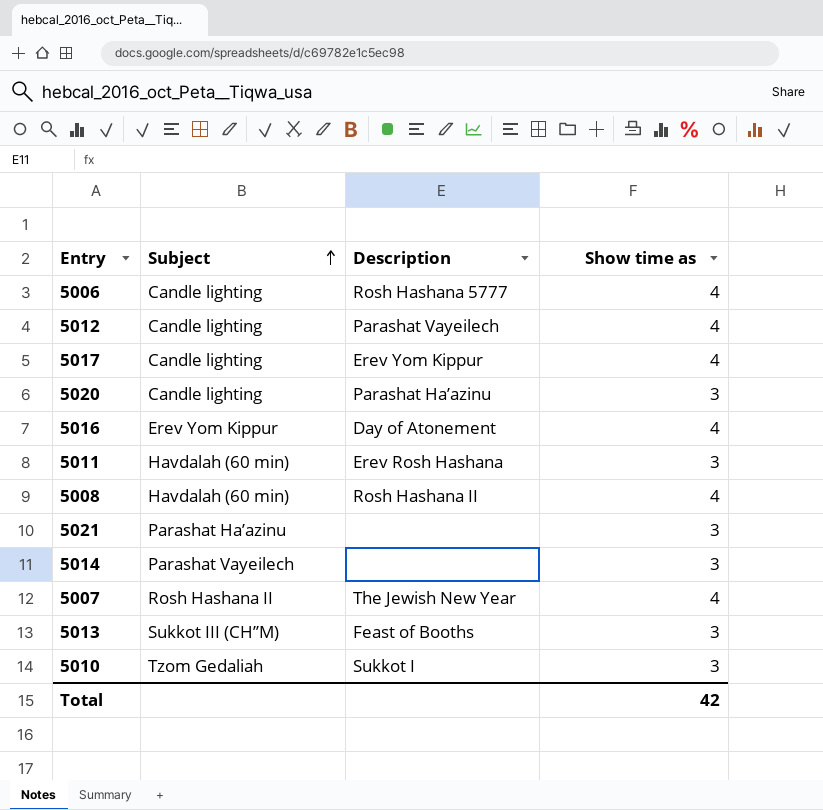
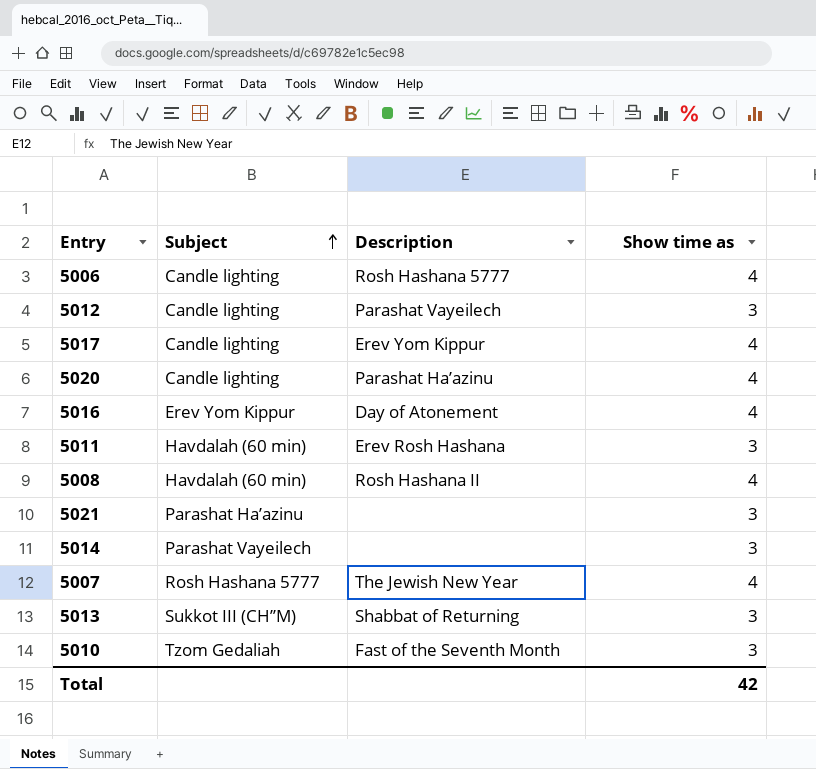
5012 | Show time as: 4 -> 3
5020 | Show time as: 3 -> 4
5007 | Subject: Rosh Hashana II -> Rosh Hashana 5777
5013 | Description: Feast of Booths -> Shabbat of Returning
5010 | Description: Sukkot I -> Fast of the Seventh Month

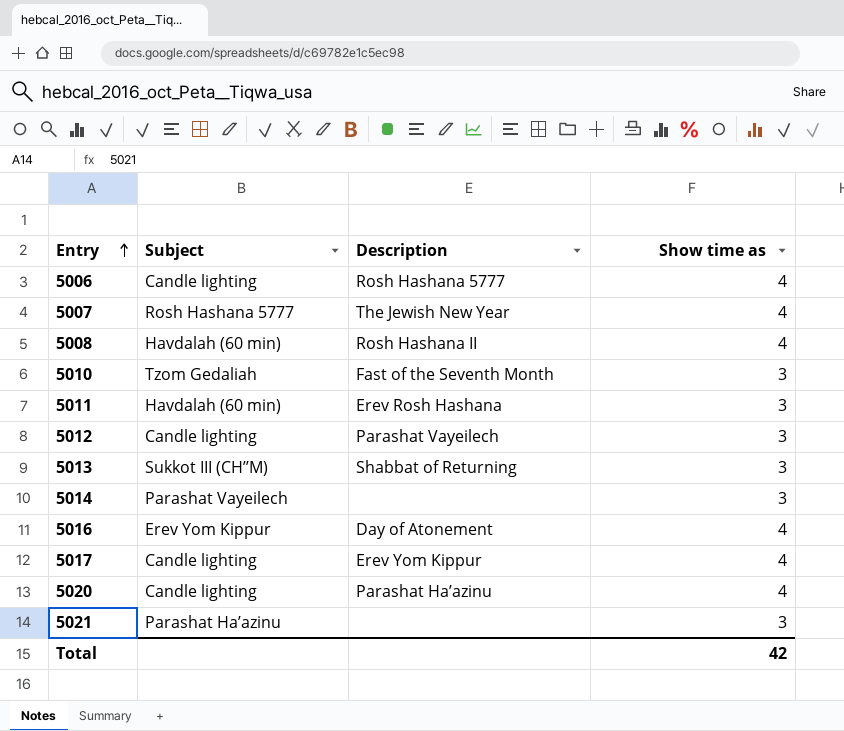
row order: Subject ascending -> Entry ascending

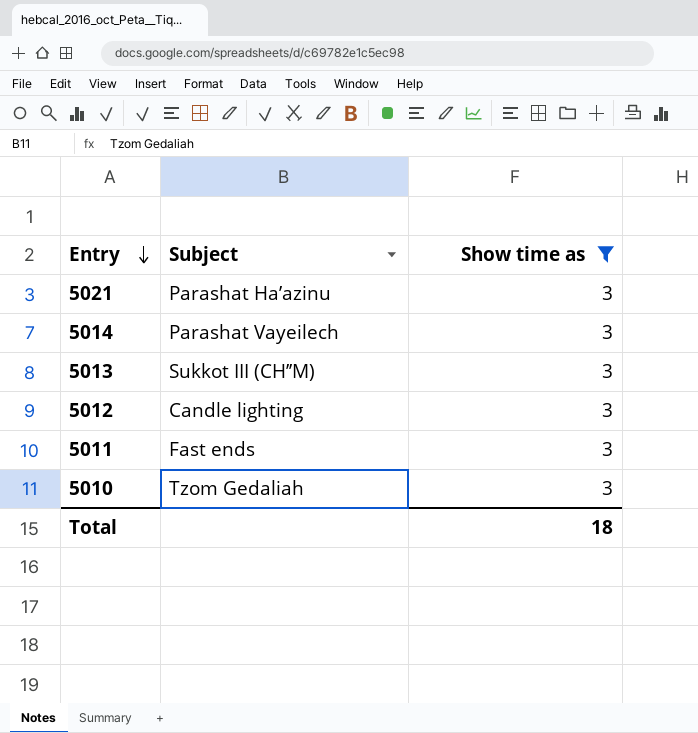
filter: none -> Show time as = 3
row order: Entry ascending -> Entry descending
column Description | position: 3 -> none
5011 | Subject: Havdalah (60 min) -> Fast ends
Total | Show time as: 42 -> 18

